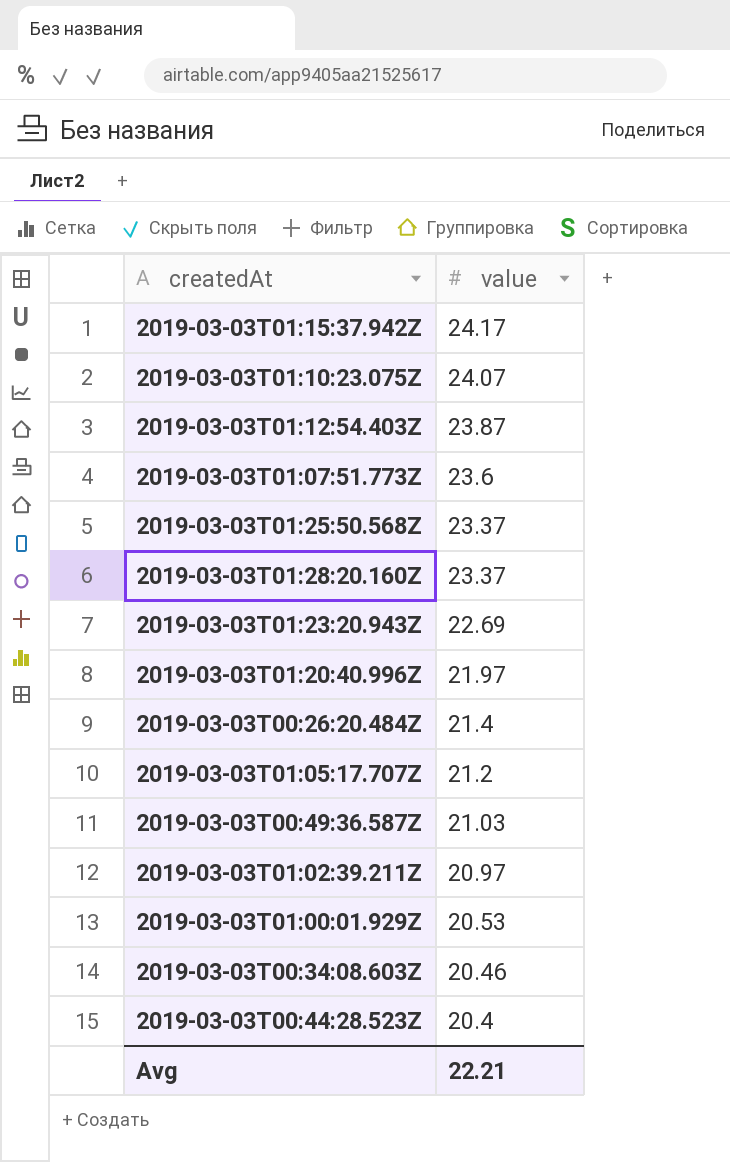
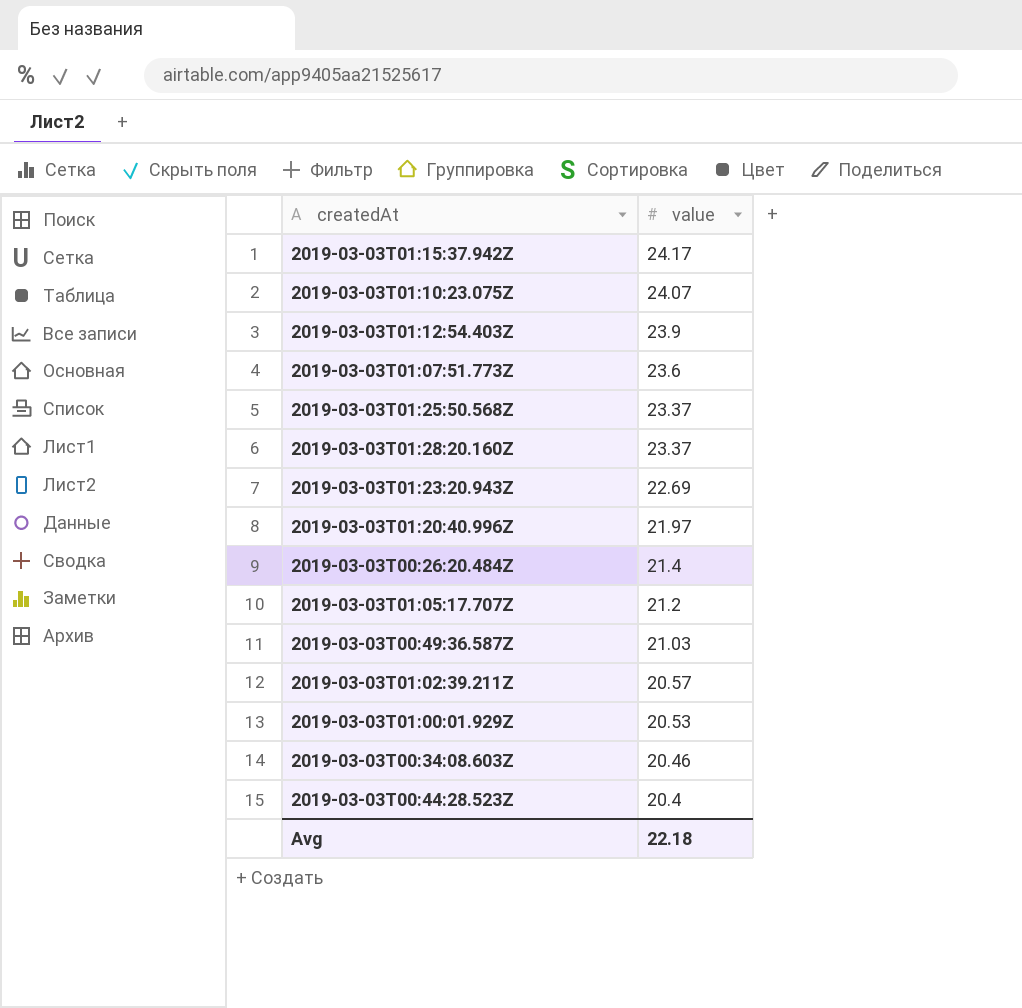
2019-03-03T01:12:54.403Z | value: 23.87 -> 23.9
2019-03-03T01:02:39.211Z | value: 20.97 -> 20.57
Avg | value: 22.21 -> 22.18

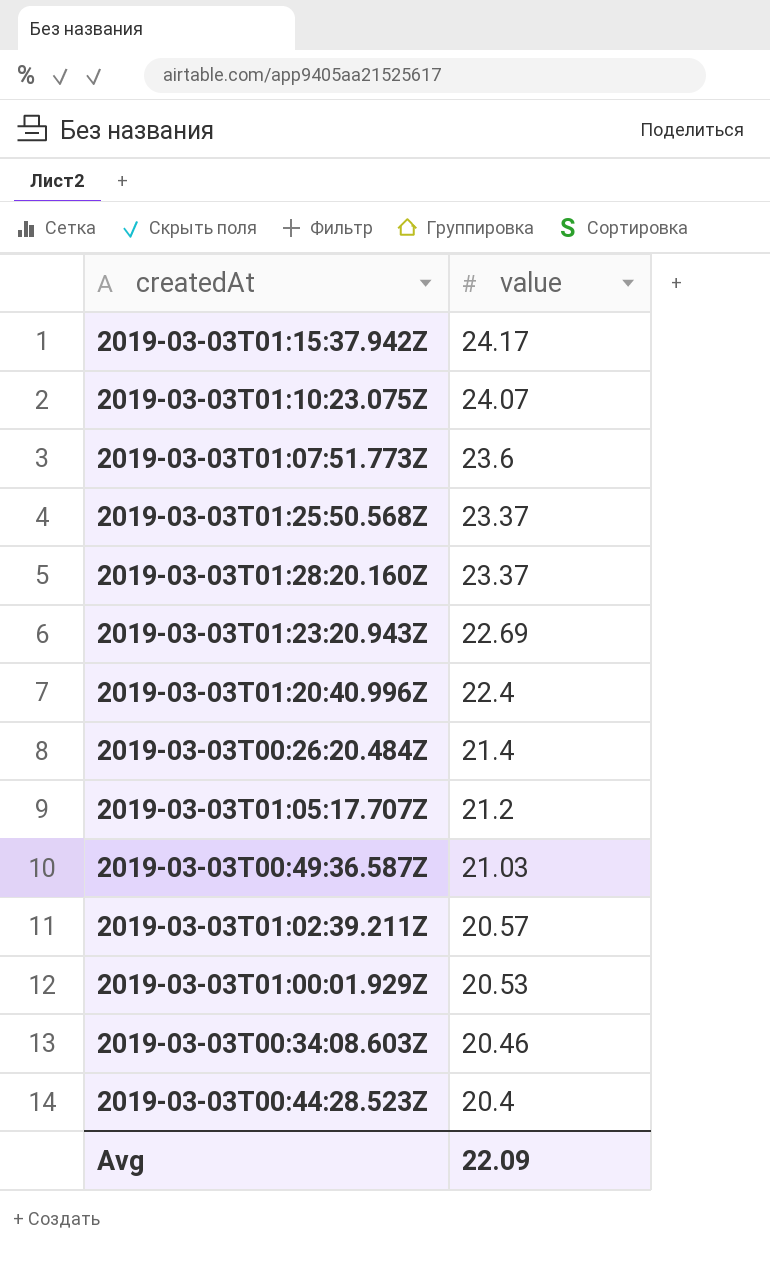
row 2019-03-03T01:12:54.403Z: 23.9 -> none
2019-03-03T01:20:40.996Z | value: 21.97 -> 22.4
Avg | value: 22.18 -> 22.09

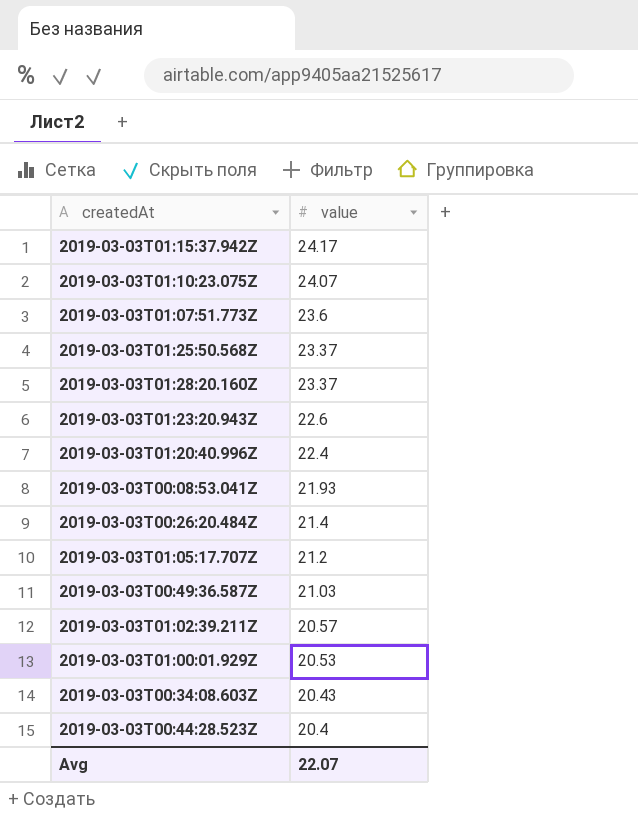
2019-03-03T01:23:20.943Z | value: 22.69 -> 22.6
row 2019-03-03T00:08:53.041Z: none -> 21.93
2019-03-03T00:34:08.603Z | value: 20.46 -> 20.43
Avg | value: 22.09 -> 22.07

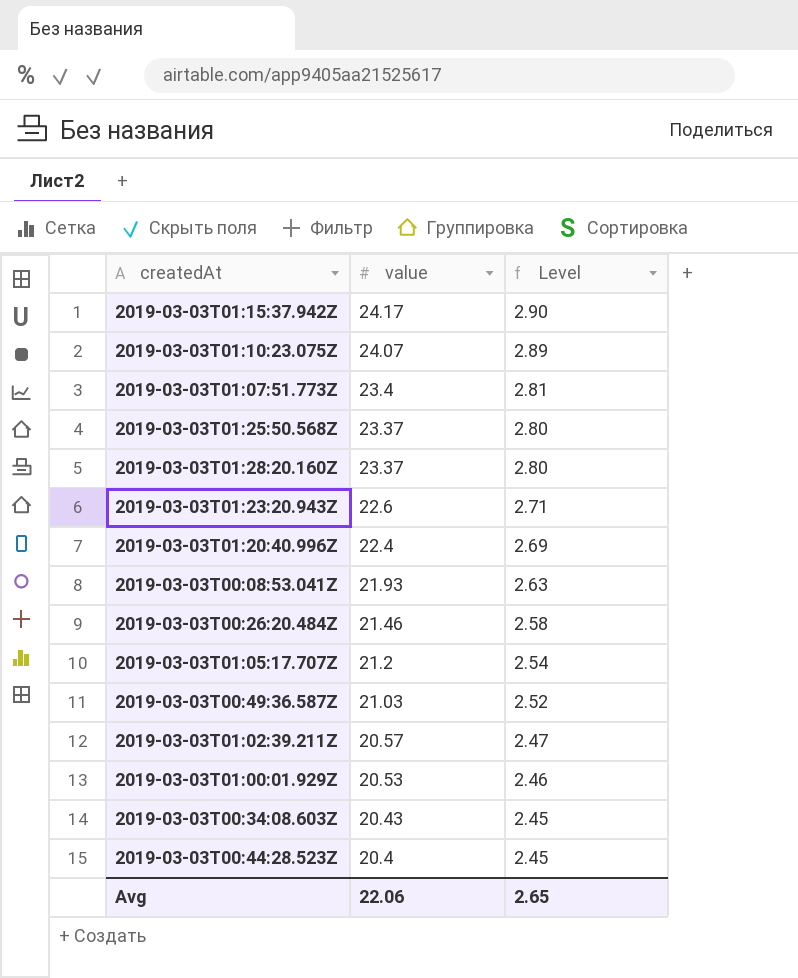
column Level | formula: none -> [value] * 0.12
2019-03-03T01:07:51.773Z | value: 23.6 -> 23.4
2019-03-03T00:26:20.484Z | value: 21.4 -> 21.46
Avg | value: 22.07 -> 22.06

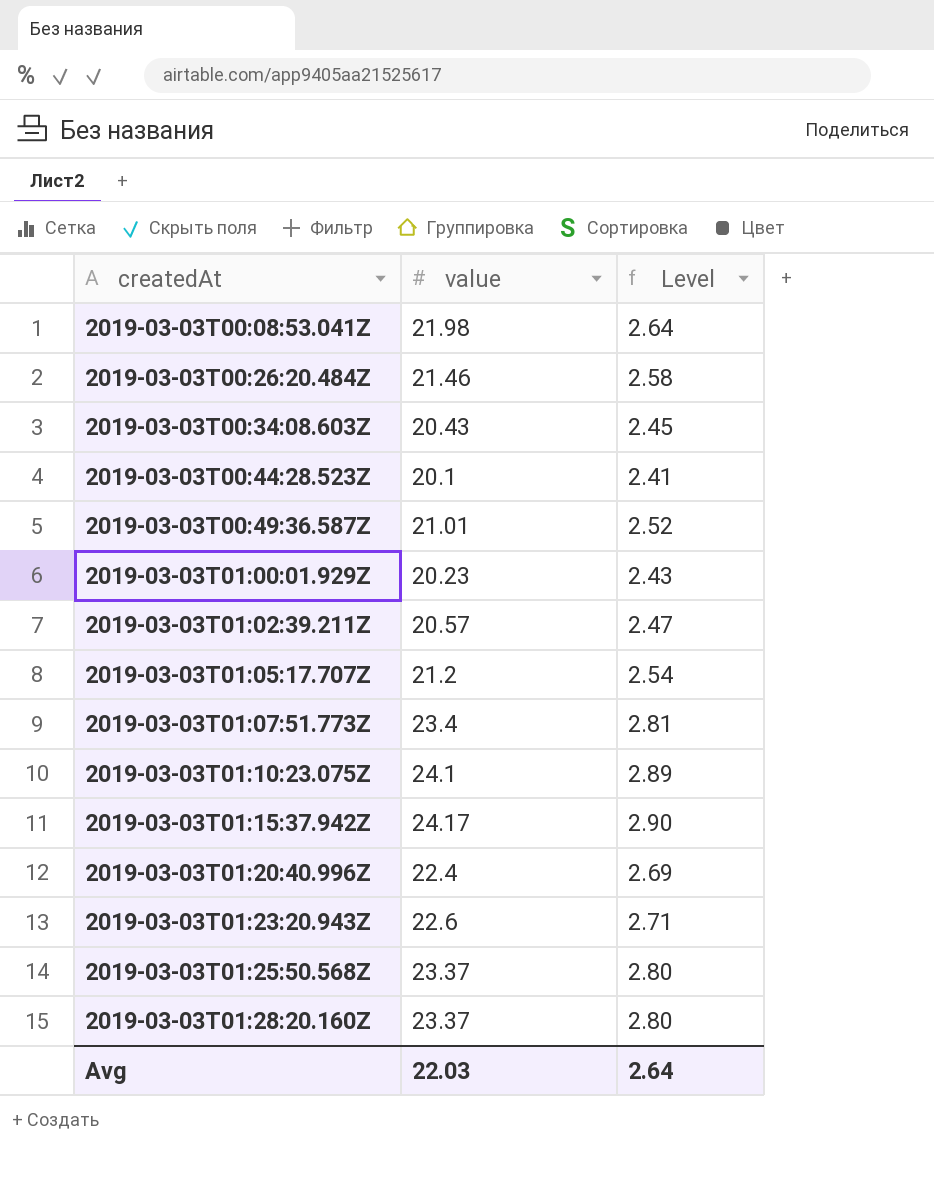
row order: value descending -> createdAt ascending
2019-03-03T00:08:53.041Z | value: 21.93 -> 21.98
2019-03-03T00:08:53.041Z | Level: 2.63 -> 2.64
2019-03-03T00:44:28.523Z | value: 20.4 -> 20.1
2019-03-03T00:44:28.523Z | Level: 2.45 -> 2.41
2019-03-03T00:49:36.587Z | value: 21.03 -> 21.01
2019-03-03T01:00:01.929Z | value: 20.53 -> 20.23
2019-03-03T01:00:01.929Z | Level: 2.46 -> 2.43
2019-03-03T01:10:23.075Z | value: 24.07 -> 24.1
Avg | value: 22.06 -> 22.03
Avg | Level: 2.65 -> 2.64

